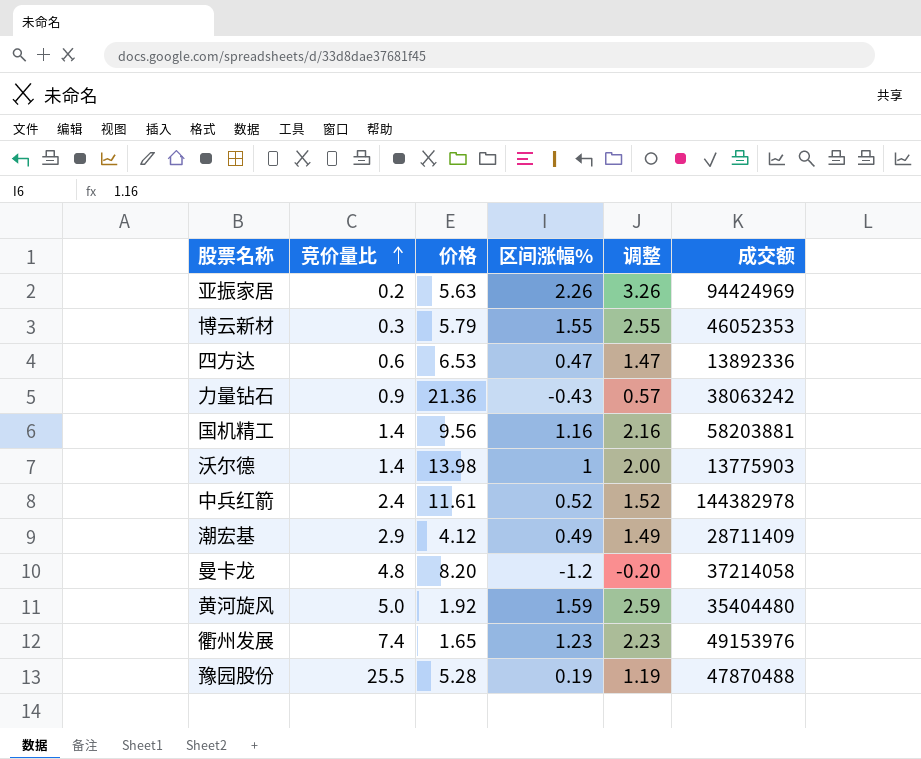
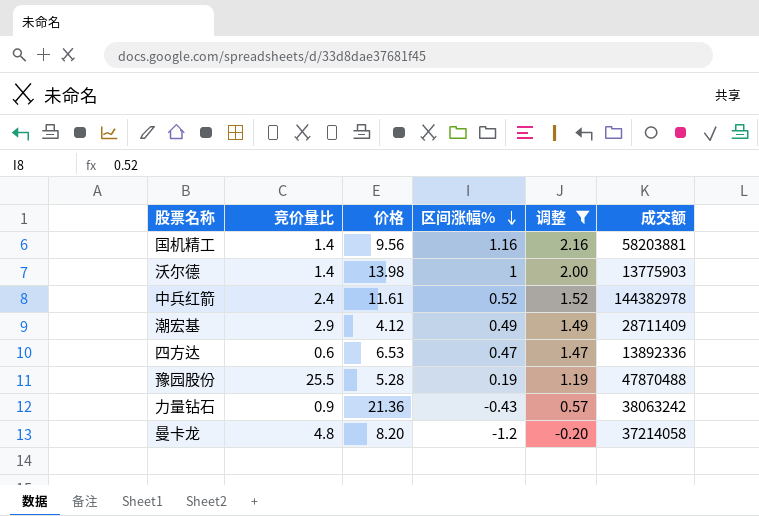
filter: none -> 调整 <= 2.16
row order: 竞价量比 ascending -> 区间涨幅% descending

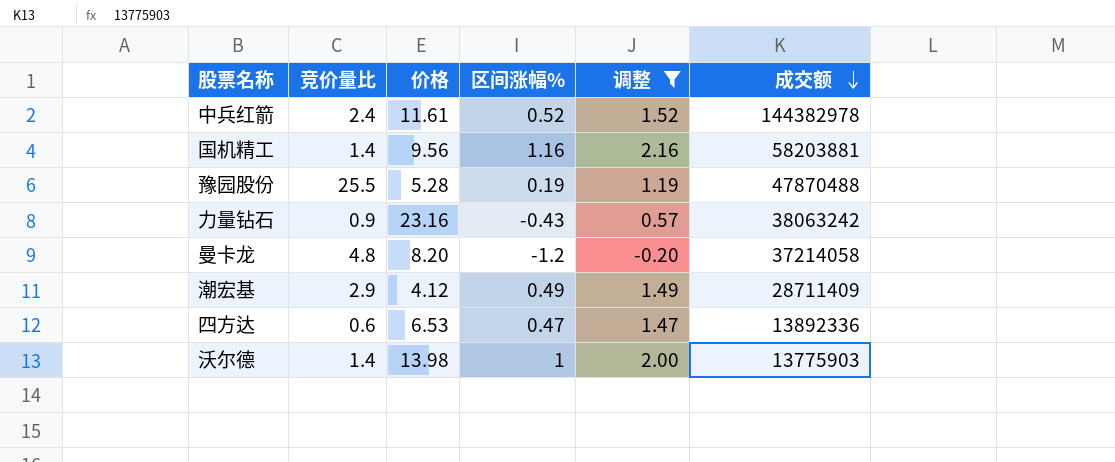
row order: 区间涨幅% descending -> 成交额 descending
力量钻石 | 价格: 21.36 -> 23.16

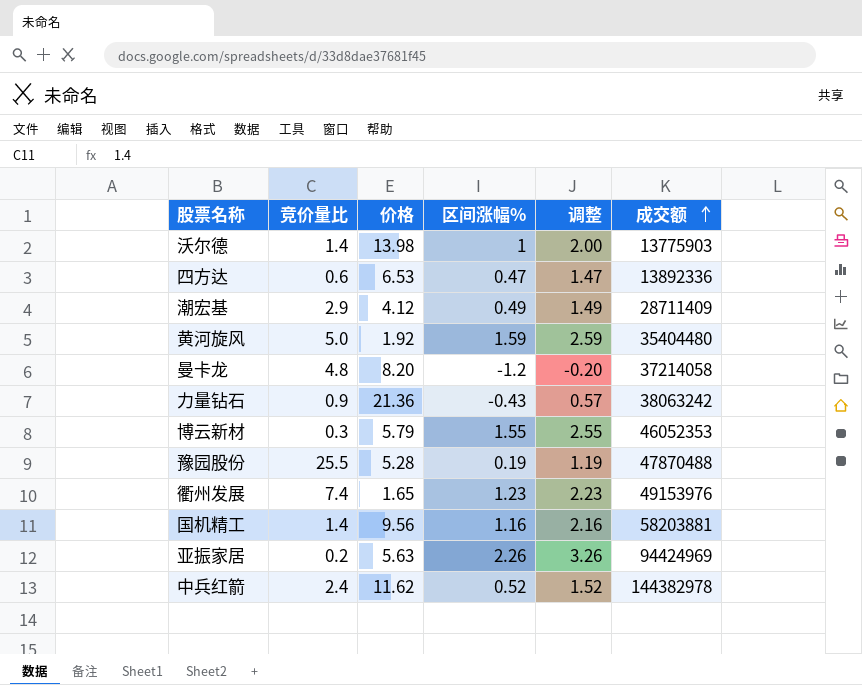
filter: 调整 <= 2.16 -> none
row order: 成交额 descending -> 成交额 ascending
力量钻石 | 价格: 23.16 -> 21.36
中兵红箭 | 价格: 11.61 -> 11.62

